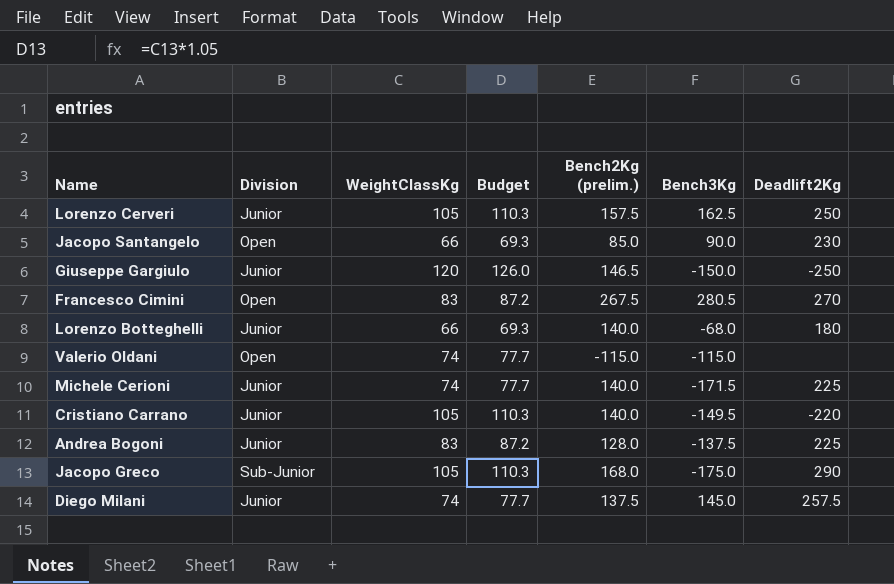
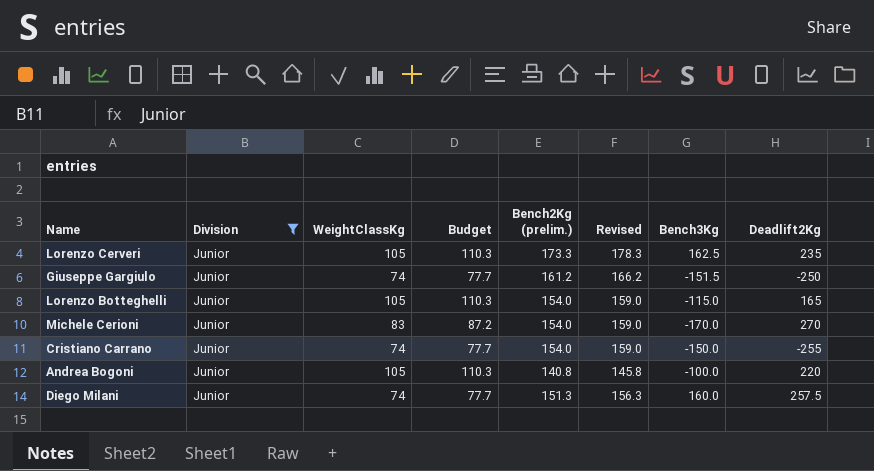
filter: none -> Division = Junior
column Revised | formula: none -> [Bench2Kg (prelim.)] + 5
Lorenzo Cerveri | Bench2Kg (prelim.): 157.5 -> 173.3
Lorenzo Cerveri | Deadlift2Kg: 250 -> 235
Giuseppe Gargiulo | WeightClassKg: 120 -> 74
Giuseppe Gargiulo | Budget: 126.0 -> 77.7
Giuseppe Gargiulo | Bench2Kg (prelim.): 146.5 -> 161.2
Giuseppe Gargiulo | Bench3Kg: -150.0 -> -151.5
Lorenzo Botteghelli | WeightClassKg: 66 -> 105
Lorenzo Botteghelli | Budget: 69.3 -> 110.3
Lorenzo Botteghelli | Bench2Kg (prelim.): 140.0 -> 154.0
Lorenzo Botteghelli | Bench3Kg: -68.0 -> -115.0
Lorenzo Botteghelli | Deadlift2Kg: 180 -> 165
Michele Cerioni | WeightClassKg: 74 -> 83
Michele Cerioni | Budget: 77.7 -> 87.2
Michele Cerioni | Bench2Kg (prelim.): 140.0 -> 154.0
Michele Cerioni | Bench3Kg: -171.5 -> -170.0
Michele Cerioni | Deadlift2Kg: 225 -> 270
Cristiano Carrano | WeightClassKg: 105 -> 74
Cristiano Carrano | Budget: 110.3 -> 77.7
Cristiano Carrano | Bench2Kg (prelim.): 140.0 -> 154.0
Cristiano Carrano | Bench3Kg: -149.5 -> -150.0
Cristiano Carrano | Deadlift2Kg: -220 -> -255
Andrea Bogoni | WeightClassKg: 83 -> 105
Andrea Bogoni | Budget: 87.2 -> 110.3
Andrea Bogoni | Bench2Kg (prelim.): 128.0 -> 140.8
Andrea Bogoni | Bench3Kg: -137.5 -> -100.0
Andrea Bogoni | Deadlift2Kg: 225 -> 220
Diego Milani | Bench2Kg (prelim.): 137.5 -> 151.3
Diego Milani | Bench3Kg: 145.0 -> 160.0

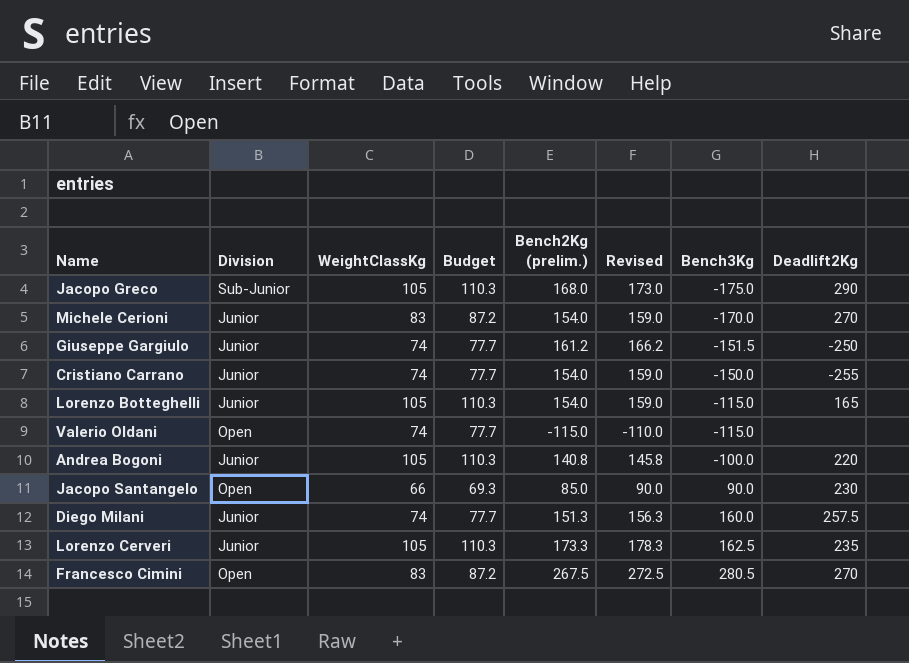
filter: Division = Junior -> none
row order: none -> Bench3Kg ascending

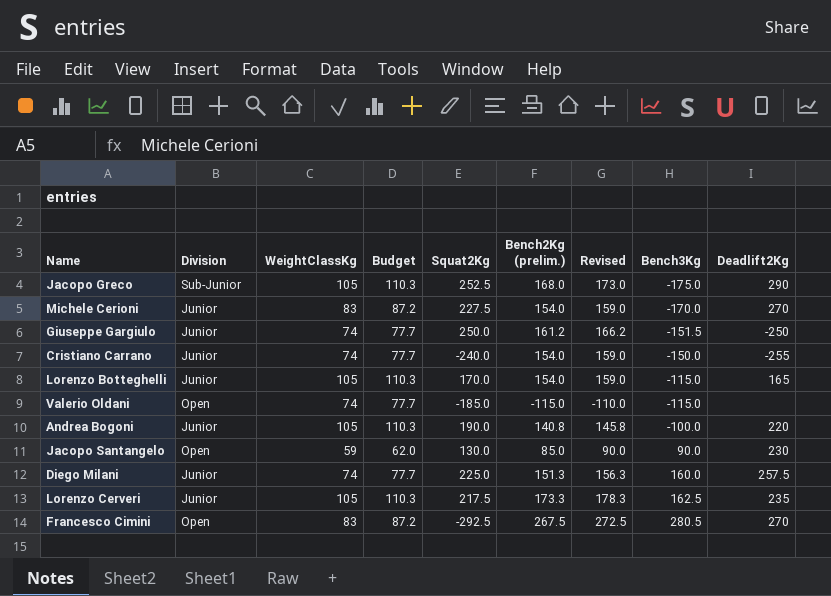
column Squat2Kg | position: none -> 5
Jacopo Santangelo | WeightClassKg: 66 -> 59
Jacopo Santangelo | Budget: 69.3 -> 62.0

